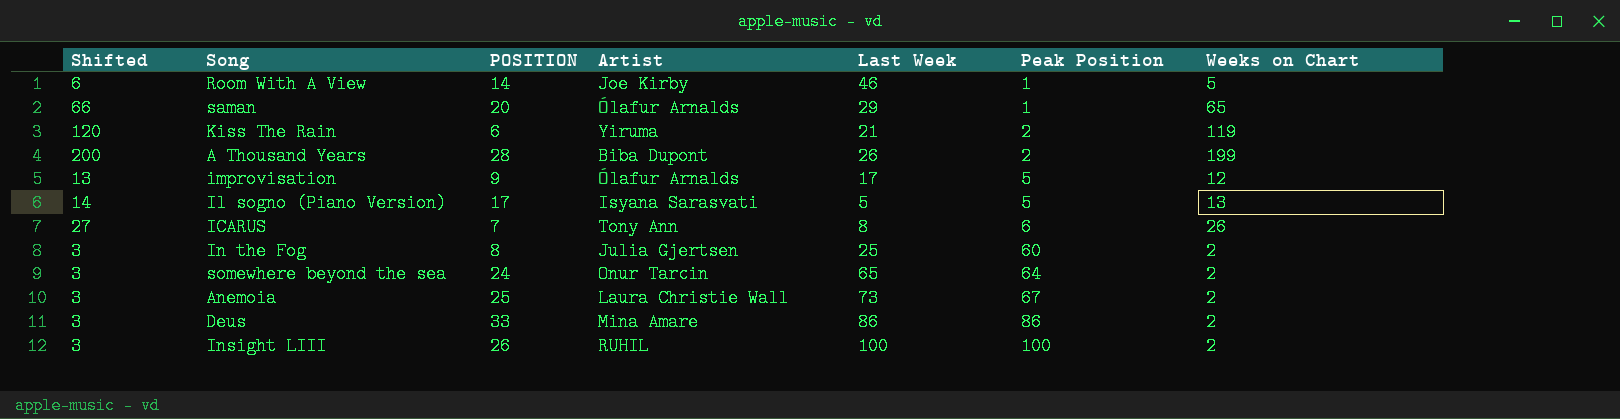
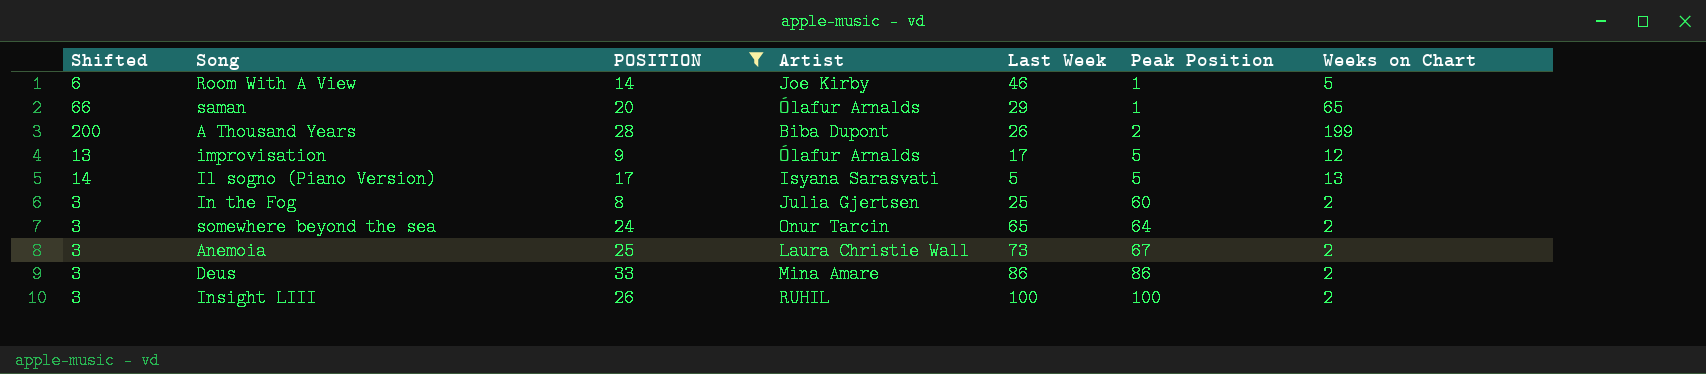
filter: none -> POSITION >= 8

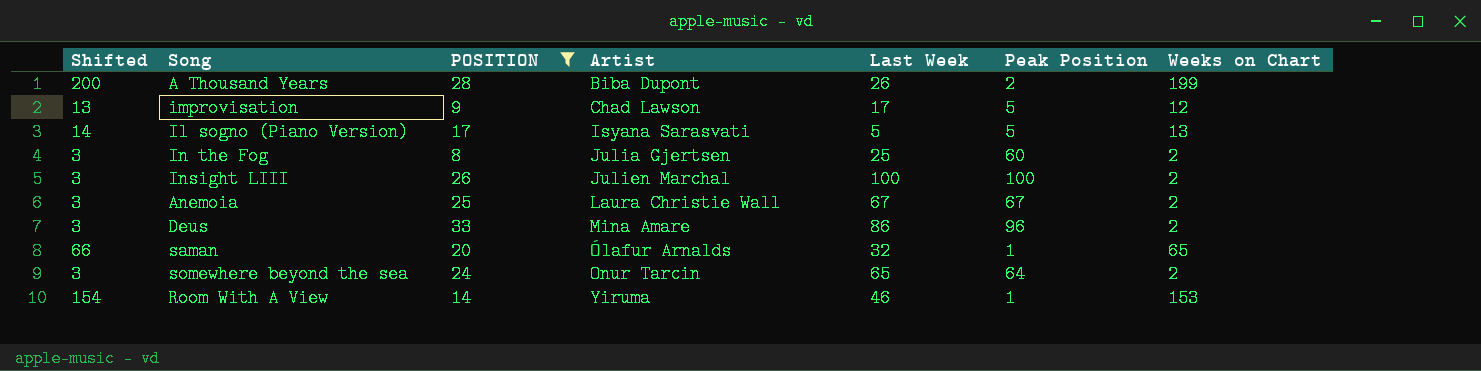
row order: Peak Position ascending -> Artist ascending
improvisation | Artist: Ólafur Arnalds -> Chad Lawson
Insight LIII | Artist: RUHIL -> Julien Marchal
Anemoia | Last Week: 73 -> 67
Deus | Peak Position: 86 -> 96
saman | Last Week: 29 -> 32
Room With A View | Shifted: 6 -> 154
Room With A View | Artist: Joe Kirby -> Yiruma
Room With A View | Weeks on Chart: 5 -> 153

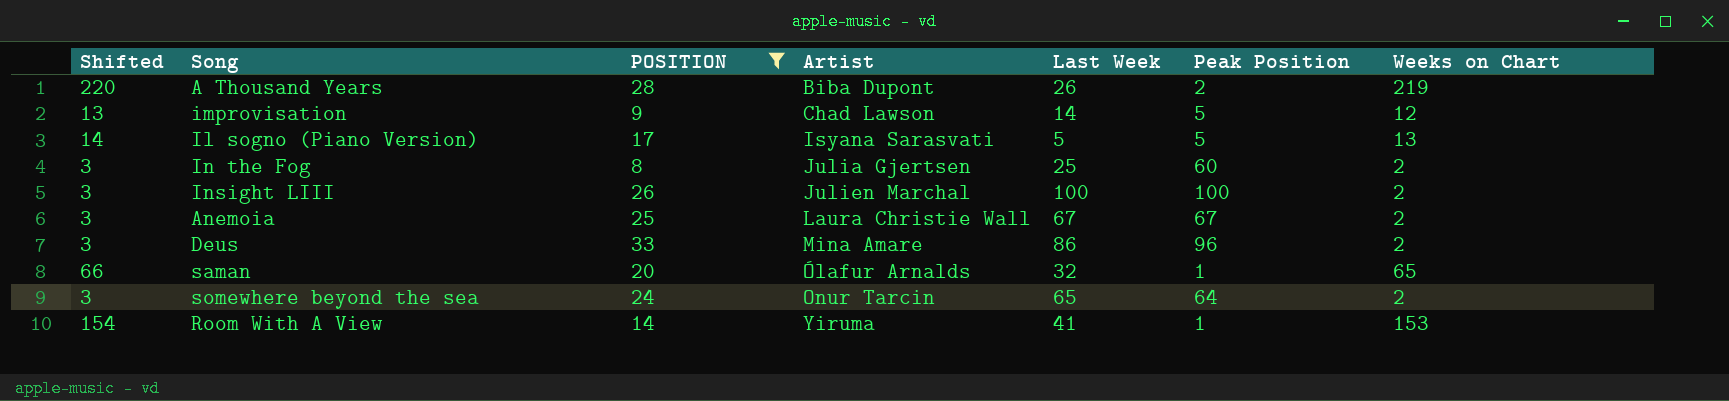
A Thousand Years | Shifted: 200 -> 220
A Thousand Years | Weeks on Chart: 199 -> 219
improvisation | Last Week: 17 -> 14
Room With A View | Last Week: 46 -> 41

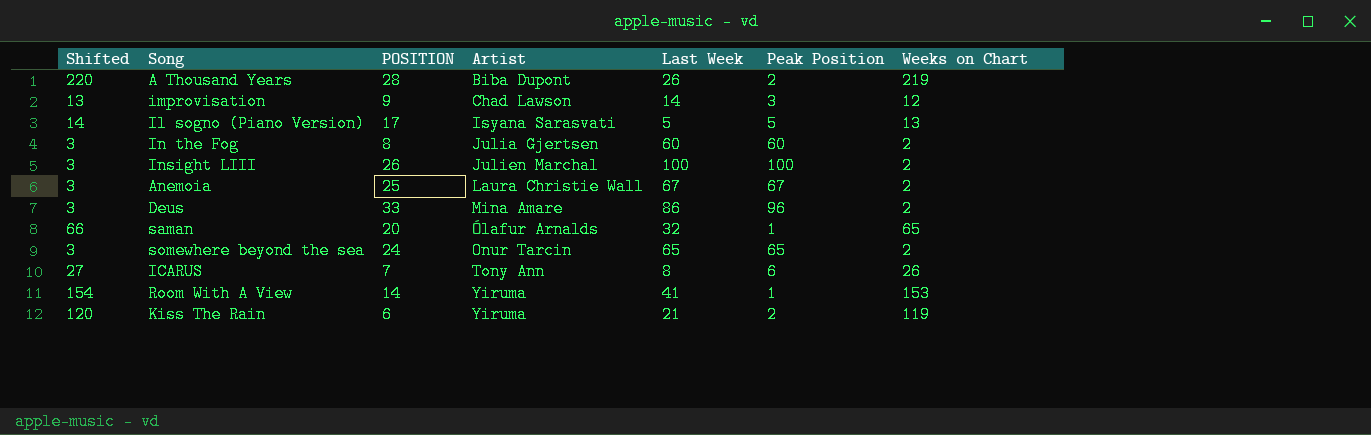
filter: POSITION >= 8 -> none
improvisation | Peak Position: 5 -> 3
In the Fog | Last Week: 25 -> 60
somewhere beyond the sea | Peak Position: 64 -> 65

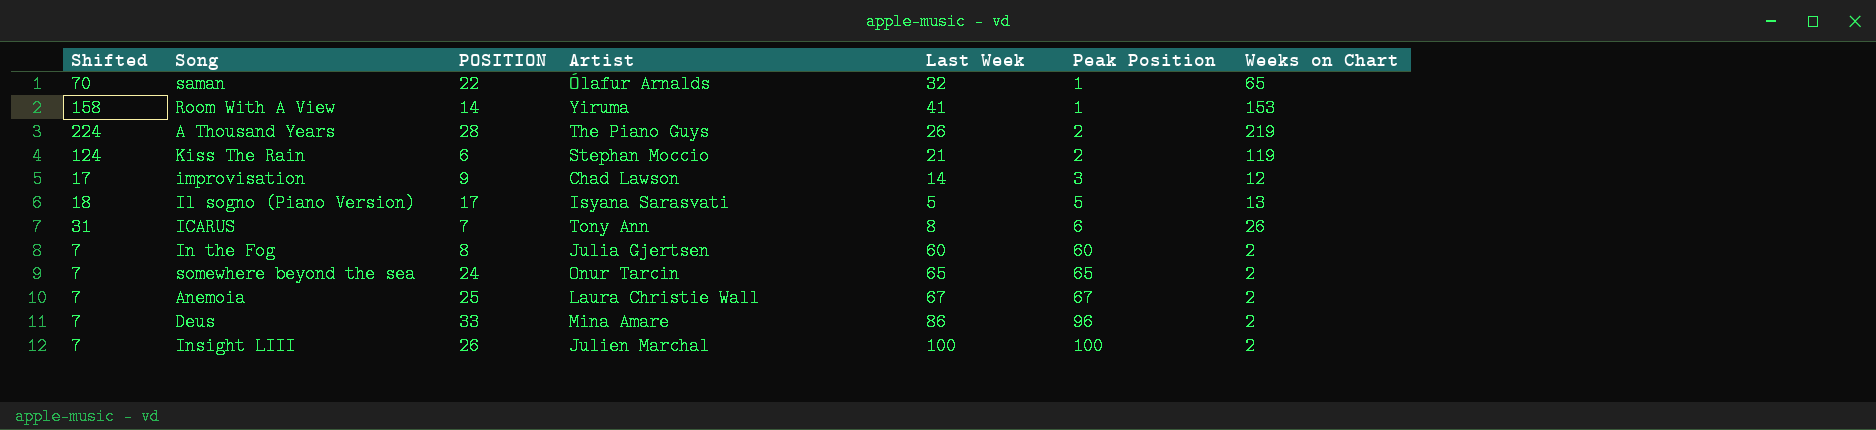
row order: Artist ascending -> Peak Position ascending
column Shifted | formula: [Weeks on Chart] + 1 -> [Weeks on Chart] + 5
saman | POSITION: 20 -> 22
A Thousand Years | Artist: Biba Dupont -> The Piano Guys
Kiss The Rain | Artist: Yiruma -> Stephan Moccio

